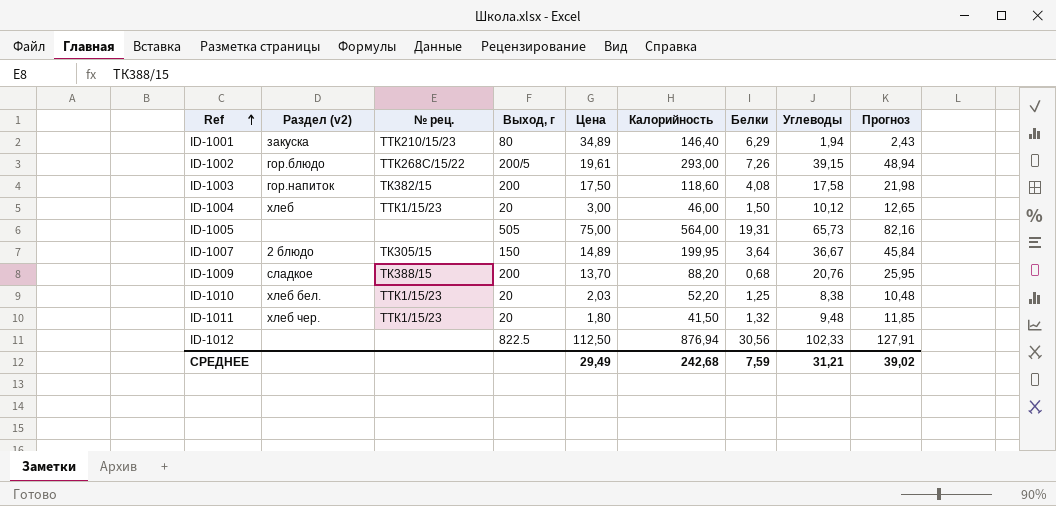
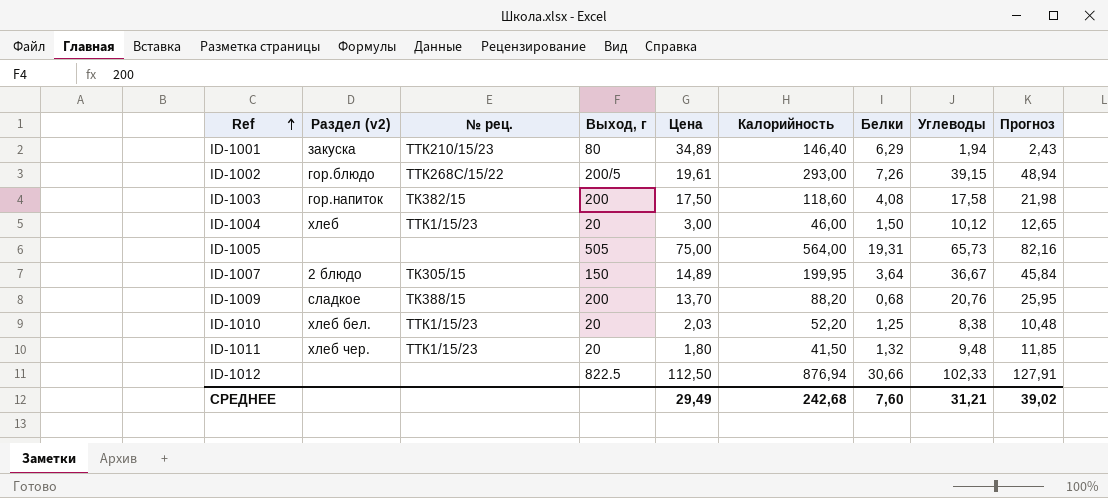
ID-1012 | Белки: 30,56 -> 30,66
СРЕДНЕЕ | Белки: 7,59 -> 7,60

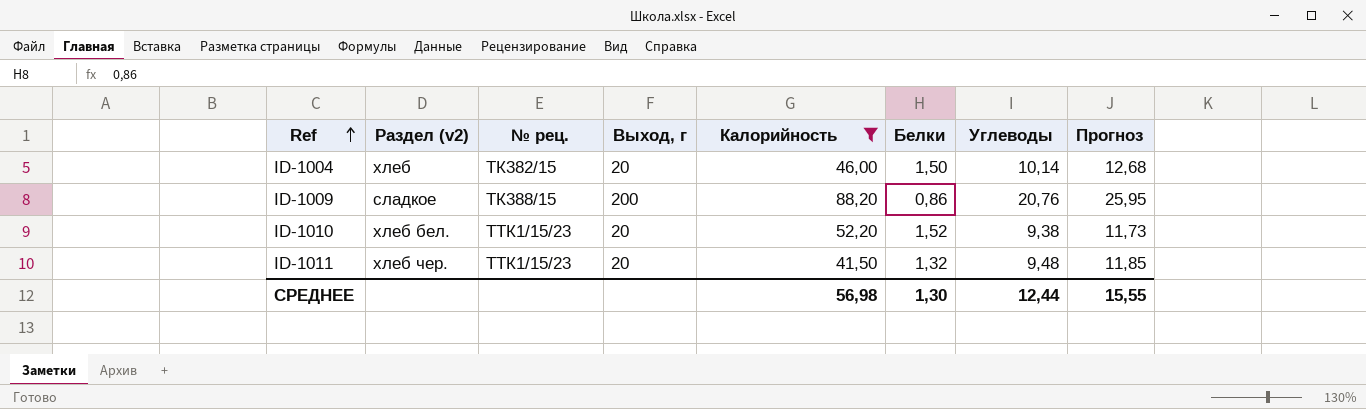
filter: none -> Калорийность <= 88,20
column Цена | position: 5 -> none
ID-1004 | № рец.: ТТК1/15/23 -> ТК382/15
ID-1004 | Углеводы: 10,12 -> 10,14
ID-1004 | Прогноз: 12,65 -> 12,68
ID-1009 | Белки: 0,68 -> 0,86
ID-1010 | Белки: 1,25 -> 1,52
ID-1010 | Углеводы: 8,38 -> 9,38
ID-1010 | Прогноз: 10,48 -> 11,73
СРЕДНЕЕ | Калорийность: 242,68 -> 56,98
СРЕДНЕЕ | Белки: 7,60 -> 1,30
СРЕДНЕЕ | Углеводы: 31,21 -> 12,44
СРЕДНЕЕ | Прогноз: 39,02 -> 15,55

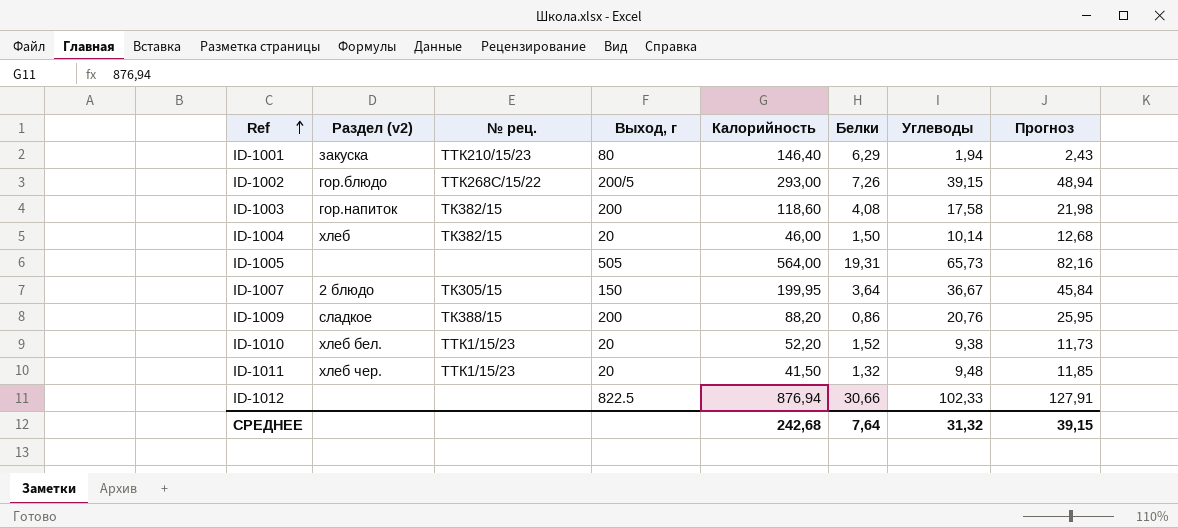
filter: Калорийность <= 88,20 -> none
СРЕДНЕЕ | Калорийность: 56,98 -> 242,68
СРЕДНЕЕ | Белки: 1,30 -> 7,64
СРЕДНЕЕ | Углеводы: 12,44 -> 31,32
СРЕДНЕЕ | Прогноз: 15,55 -> 39,15

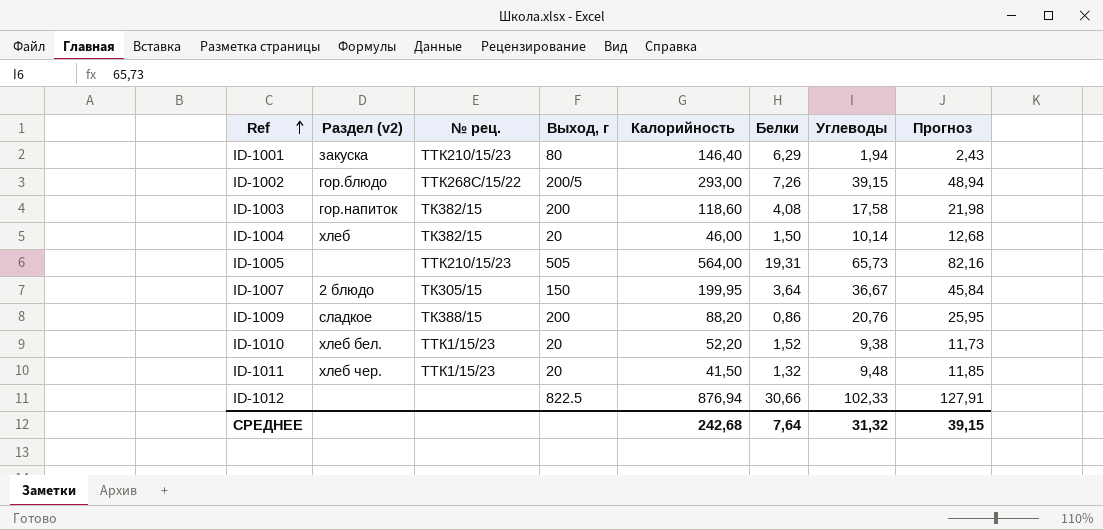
ID-1005 | № рец.: none -> ТТК210/15/23

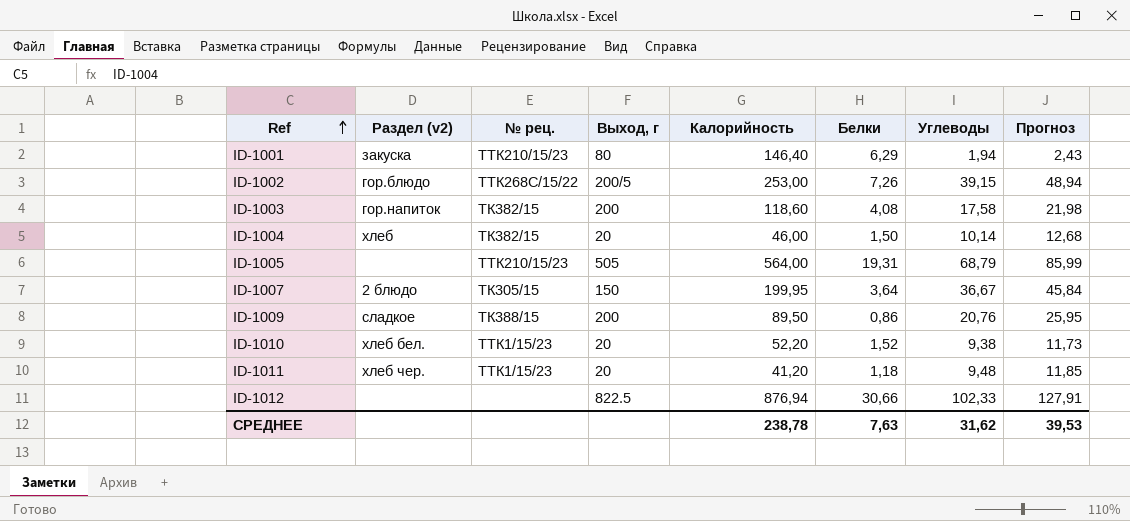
ID-1002 | Калорийность: 293,00 -> 253,00
ID-1005 | Углеводы: 65,73 -> 68,79
ID-1005 | Прогноз: 82,16 -> 85,99
ID-1009 | Калорийность: 88,20 -> 89,50
ID-1011 | Калорийность: 41,50 -> 41,20
ID-1011 | Белки: 1,32 -> 1,18
СРЕДНЕЕ | Калорийность: 242,68 -> 238,78
СРЕДНЕЕ | Белки: 7,64 -> 7,63
СРЕДНЕЕ | Углеводы: 31,32 -> 31,62
СРЕДНЕЕ | Прогноз: 39,15 -> 39,53

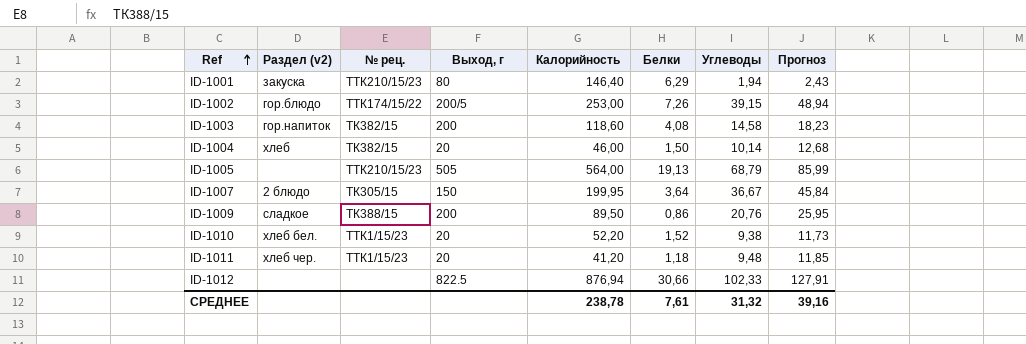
ID-1002 | № рец.: ТТК268С/15/22 -> ТТК174/15/22
ID-1003 | Углеводы: 17,58 -> 14,58
ID-1003 | Прогноз: 21,98 -> 18,23
ID-1005 | Белки: 19,31 -> 19,13
СРЕДНЕЕ | Белки: 7,63 -> 7,61
СРЕДНЕЕ | Углеводы: 31,62 -> 31,32
СРЕДНЕЕ | Прогноз: 39,53 -> 39,16

